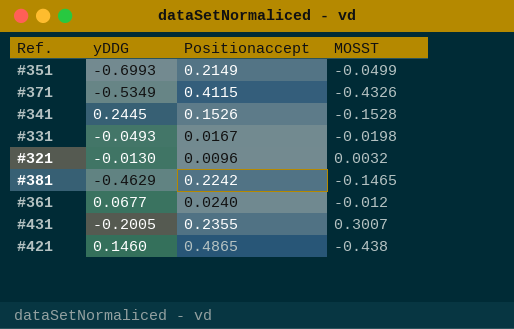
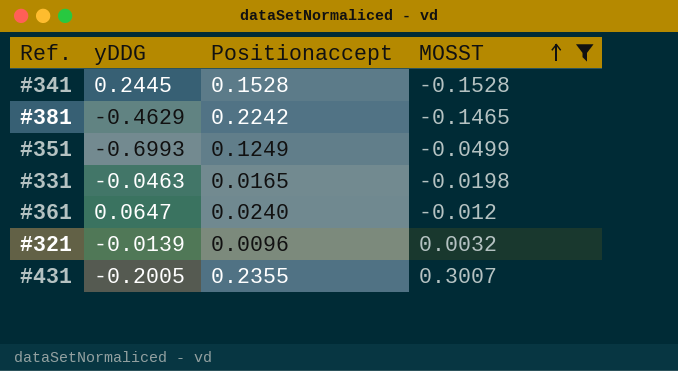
filter: none -> MOSST >= -0.1528
row order: none -> MOSST ascending
#341 | Positionaccept: 0.1526 -> 0.1528
#351 | Positionaccept: 0.2149 -> 0.1249
#331 | yDDG: -0.0493 -> -0.0463
#331 | Positionaccept: 0.0167 -> 0.0165
#361 | yDDG: 0.0677 -> 0.0647
#321 | yDDG: -0.0130 -> -0.0139

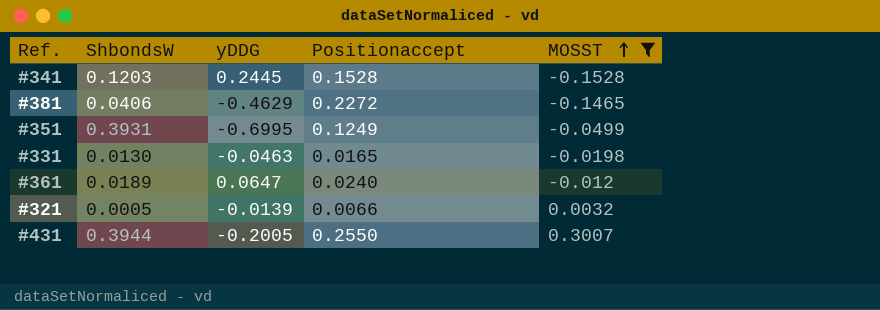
column ShbondsW | position: none -> 2
#381 | Positionaccept: 0.2242 -> 0.2272
#351 | yDDG: -0.6993 -> -0.6995
#321 | Positionaccept: 0.0096 -> 0.0066
#431 | Positionaccept: 0.2355 -> 0.2550

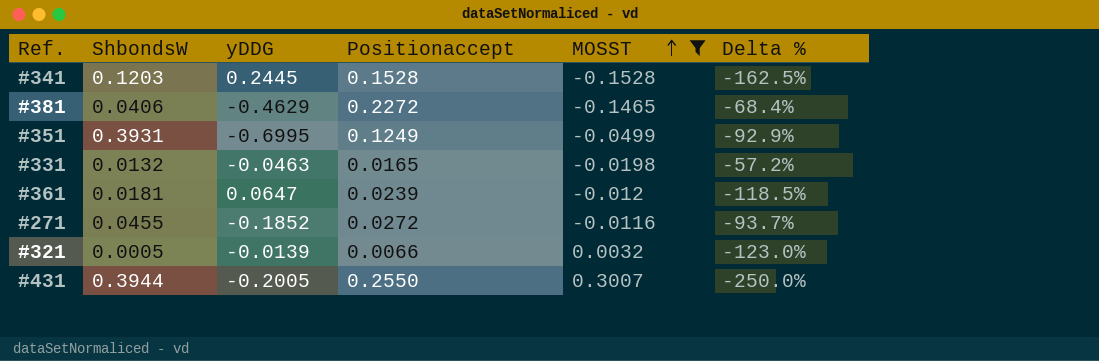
column Delta % | formula: none -> ([MOSST] - [yDDG]) / [yDDG]
#331 | ShbondsW: 0.0130 -> 0.0132
#361 | ShbondsW: 0.0189 -> 0.0181
#361 | Positionaccept: 0.0240 -> 0.0239
row #271: none -> 0.0455 | -0.1852 | 0.0272 | -0.0116 | -93.7%

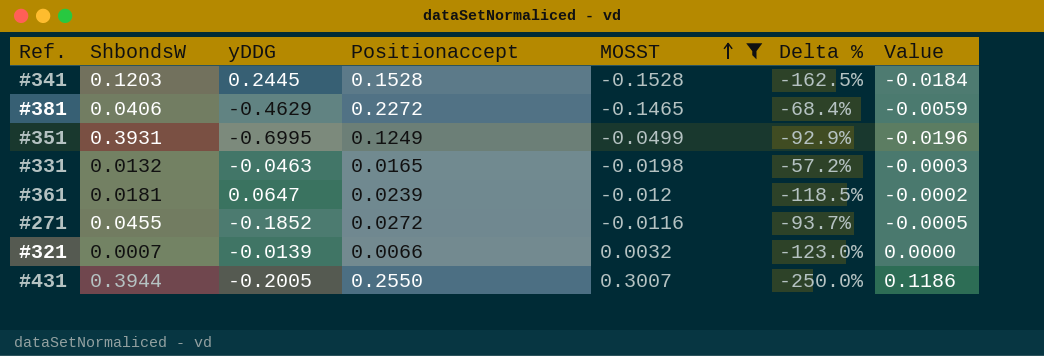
column Value | formula: none -> [ShbondsW] * [MOSST]
#321 | ShbondsW: 0.0005 -> 0.0007

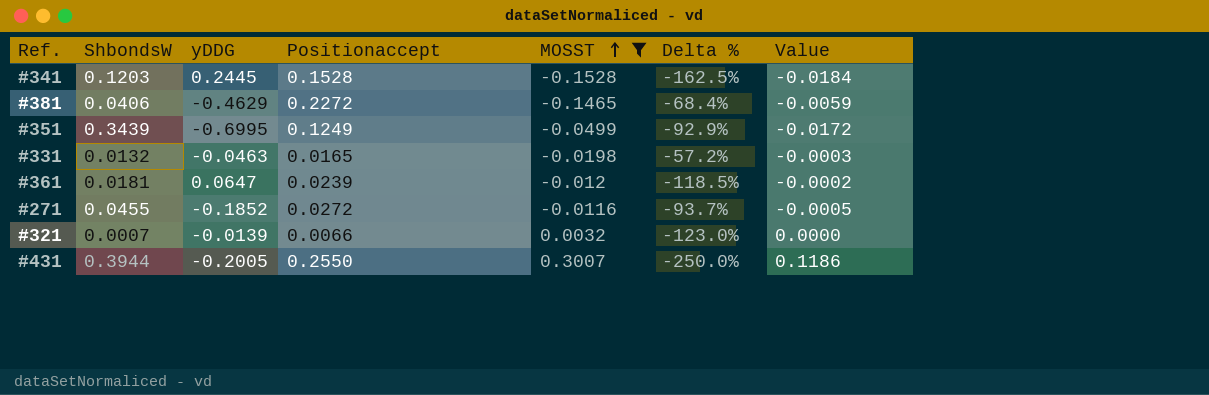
#351 | ShbondsW: 0.3931 -> 0.3439
#351 | Value: -0.0196 -> -0.0172

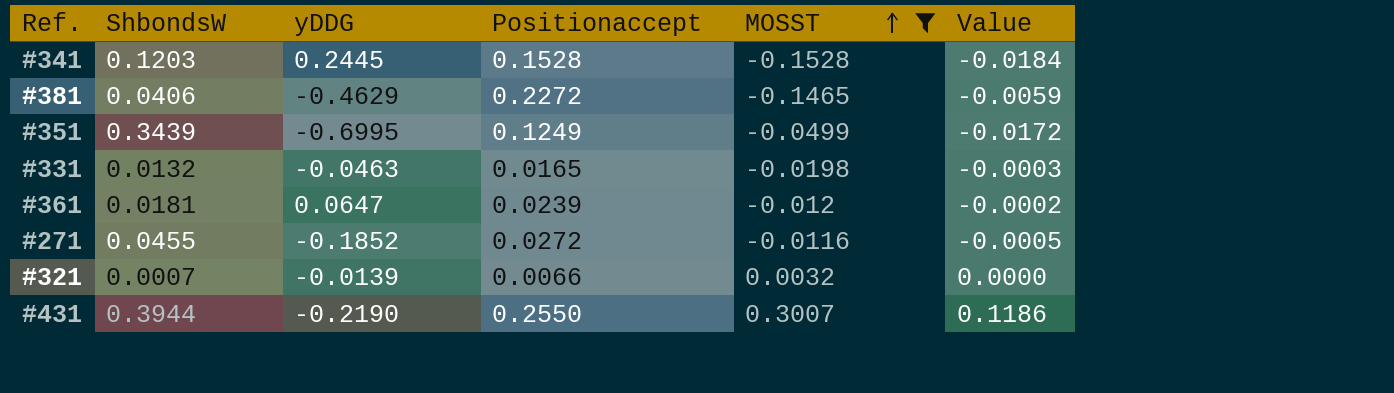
column Delta % | formula: ([MOSST] - [yDDG]) / [yDDG] -> none
#431 | yDDG: -0.2005 -> -0.2190

